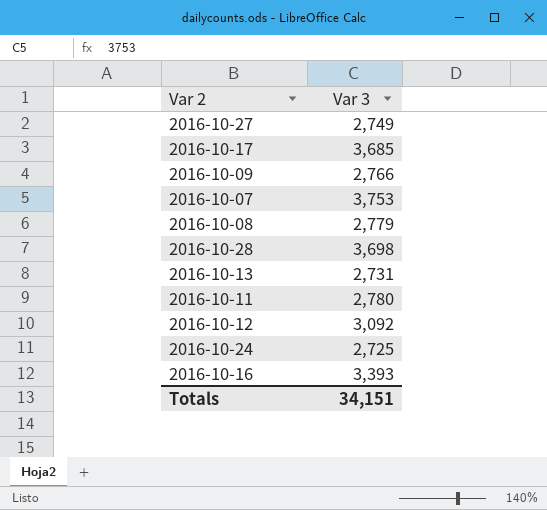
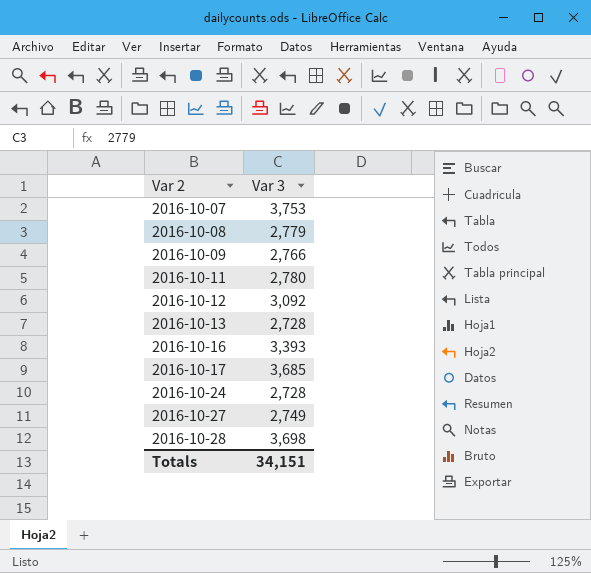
row order: none -> Var 2 ascending
2016-10-13 | Var 3: 2,731 -> 2,728
2016-10-24 | Var 3: 2,725 -> 2,728

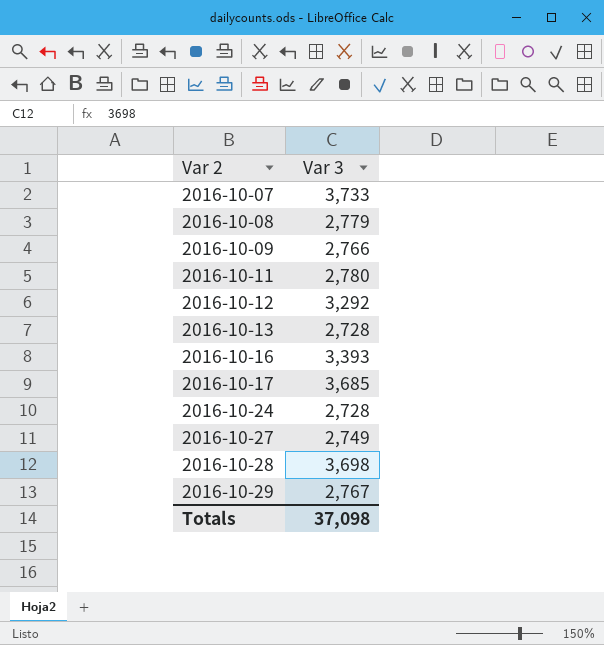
2016-10-07 | Var 3: 3,753 -> 3,733
2016-10-12 | Var 3: 3,092 -> 3,292
row 2016-10-29: none -> 2,767
Totals | Var 3: 34,151 -> 37,098

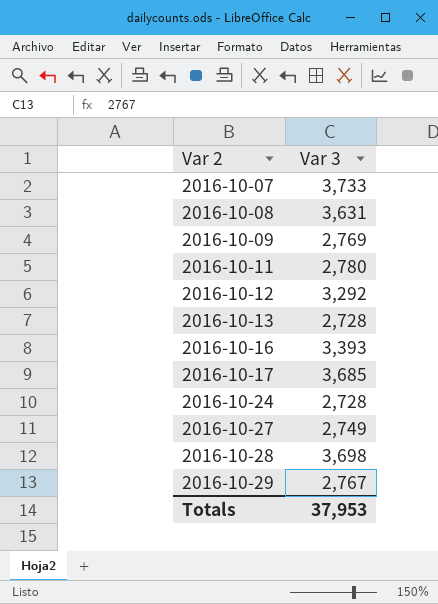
2016-10-08 | Var 3: 2,779 -> 3,631
2016-10-09 | Var 3: 2,766 -> 2,769
Totals | Var 3: 37,098 -> 37,953

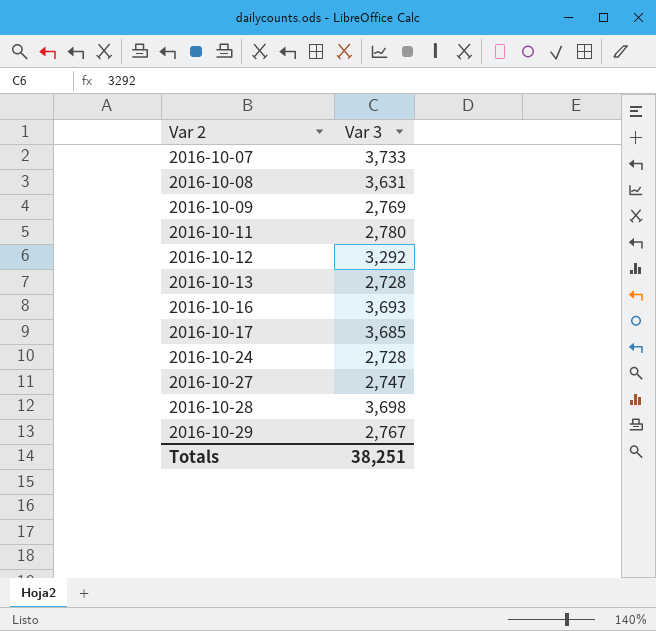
2016-10-16 | Var 3: 3,393 -> 3,693
2016-10-27 | Var 3: 2,749 -> 2,747
Totals | Var 3: 37,953 -> 38,251

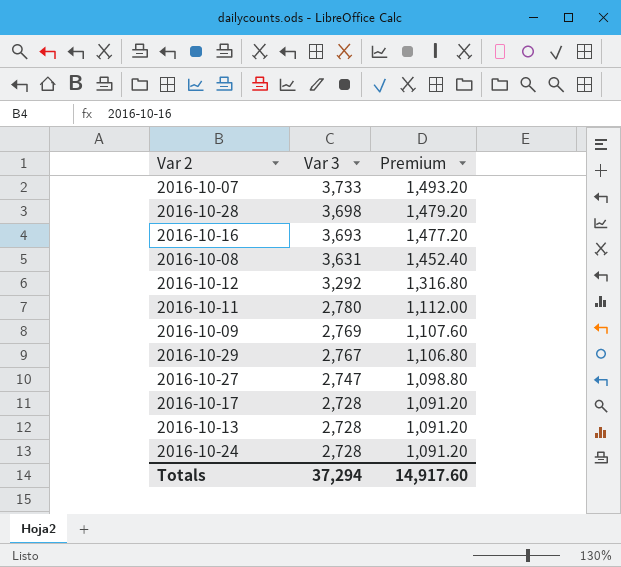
row order: Var 2 ascending -> Var 3 descending
column Premium | formula: none -> [Var 3] * 0.4
2016-10-17 | Var 3: 3,685 -> 2,728
Totals | Var 3: 38,251 -> 37,294

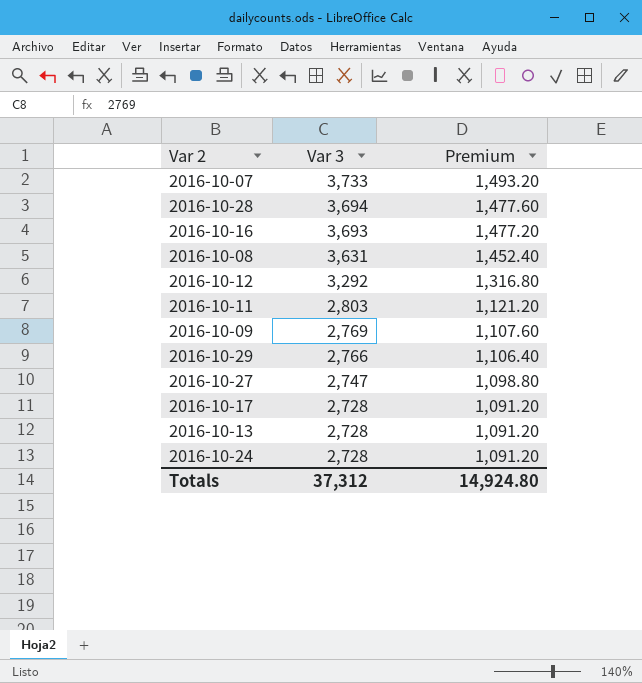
2016-10-28 | Var 3: 3,698 -> 3,694
2016-10-28 | Premium: 1,479.20 -> 1,477.60
2016-10-11 | Var 3: 2,780 -> 2,803
2016-10-11 | Premium: 1,112.00 -> 1,121.20
2016-10-29 | Var 3: 2,767 -> 2,766
2016-10-29 | Premium: 1,106.80 -> 1,106.40
Totals | Var 3: 37,294 -> 37,312
Totals | Premium: 14,917.60 -> 14,924.80

